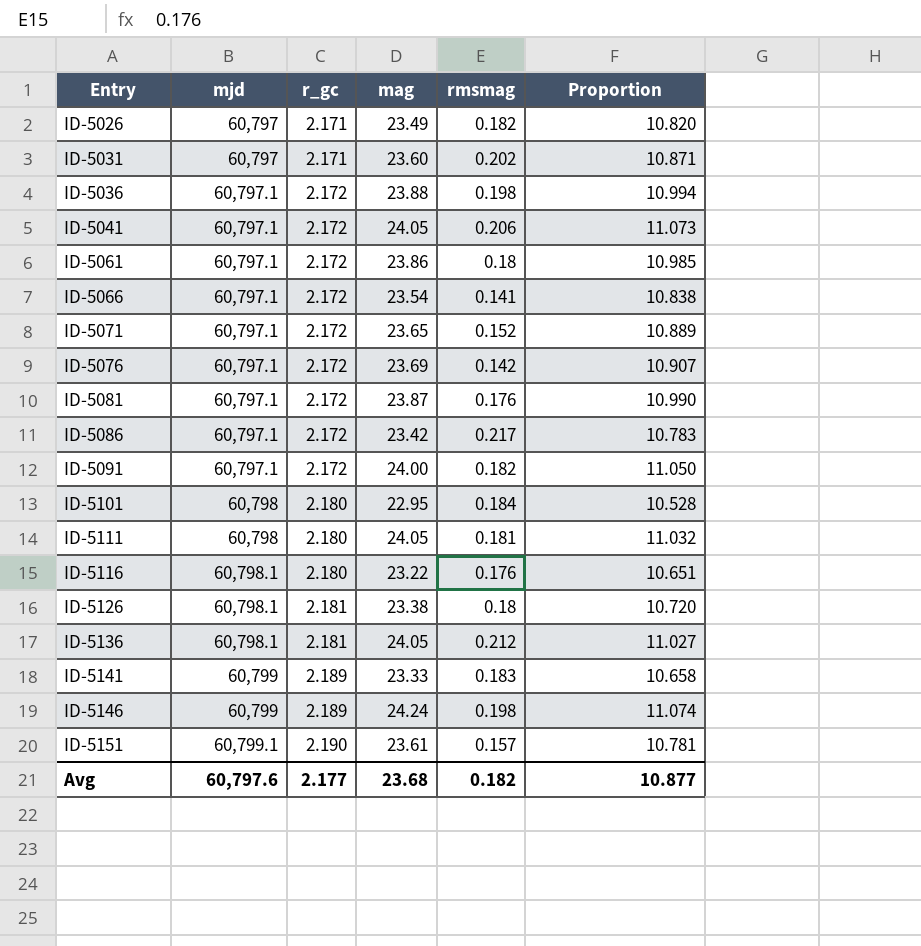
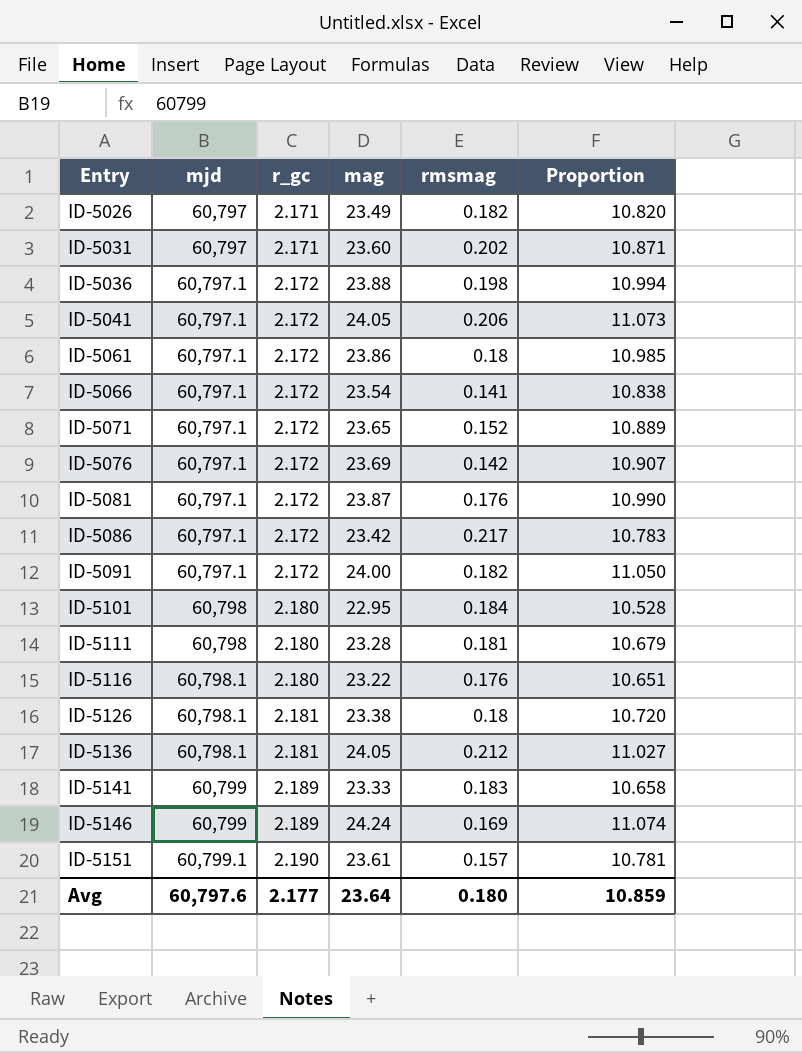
ID-5111 | mag: 24.05 -> 23.28
ID-5111 | Proportion: 11.032 -> 10.679
ID-5146 | rmsmag: 0.198 -> 0.169
Avg | mag: 23.68 -> 23.64
Avg | rmsmag: 0.182 -> 0.180
Avg | Proportion: 10.877 -> 10.859

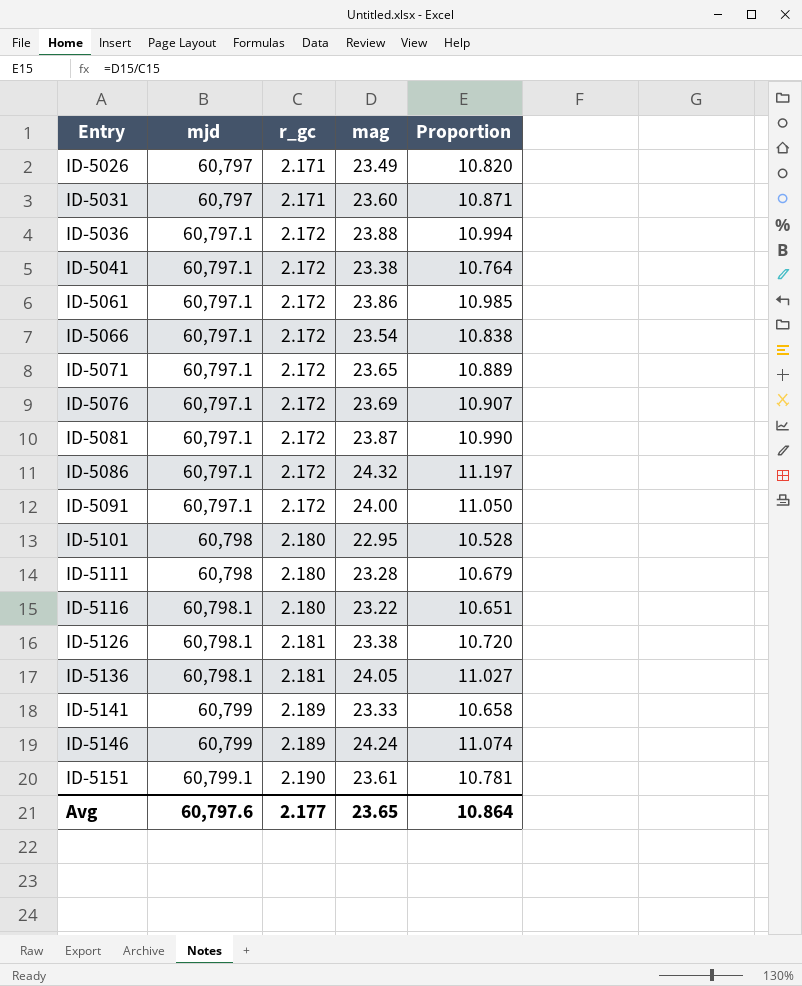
column rmsmag | position: 5 -> none
ID-5041 | mag: 24.05 -> 23.38
ID-5041 | Proportion: 11.073 -> 10.764
ID-5086 | mag: 23.42 -> 24.32
ID-5086 | Proportion: 10.783 -> 11.197
Avg | mag: 23.64 -> 23.65
Avg | Proportion: 10.859 -> 10.864

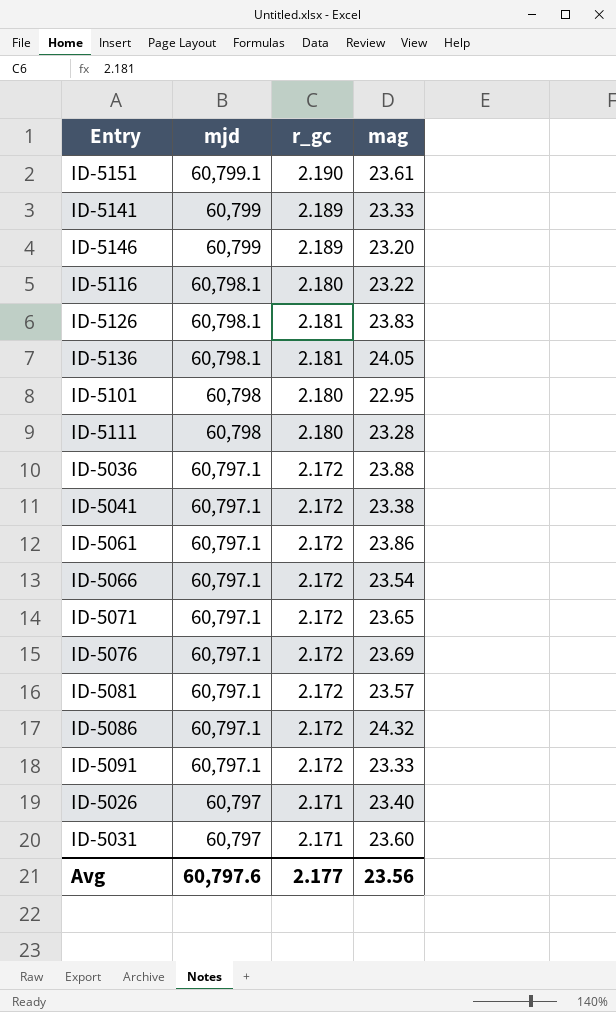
row order: Entry ascending -> mjd descending
column Proportion | formula: [mag] / [r_gc] -> none
ID-5146 | mag: 24.24 -> 23.20
ID-5126 | mag: 23.38 -> 23.83
ID-5081 | mag: 23.87 -> 23.57
ID-5091 | mag: 24.00 -> 23.33
ID-5026 | mag: 23.49 -> 23.40
Avg | mag: 23.65 -> 23.56

